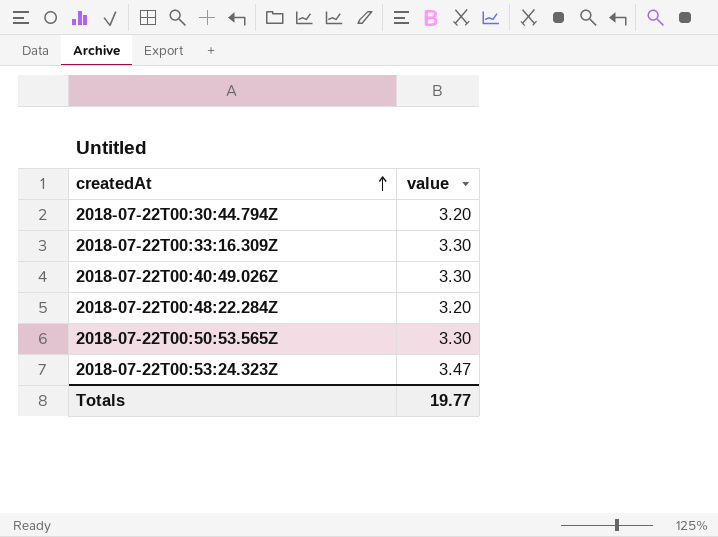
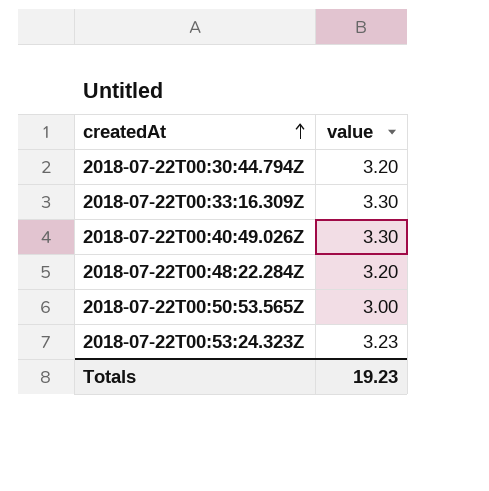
2018-07-22T00:50:53.565Z | value: 3.30 -> 3.00
2018-07-22T00:53:24.323Z | value: 3.47 -> 3.23
Totals | value: 19.77 -> 19.23

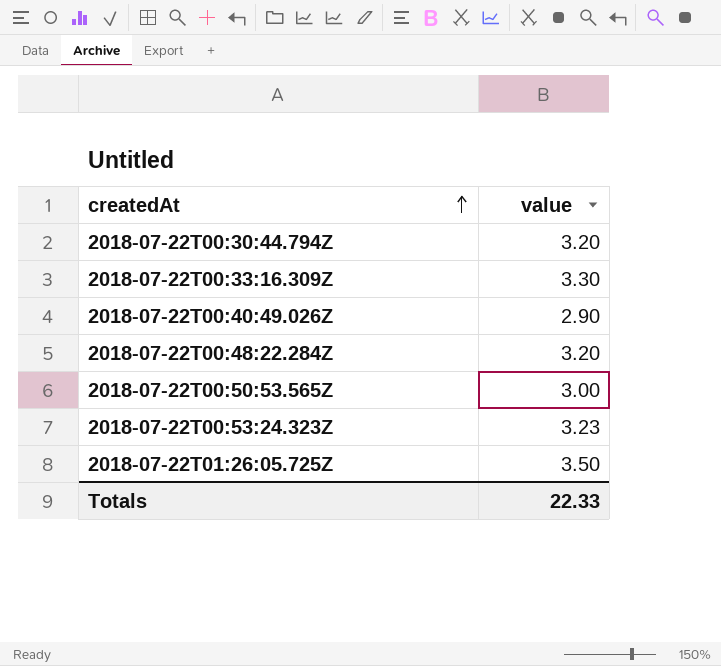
2018-07-22T00:40:49.026Z | value: 3.30 -> 2.90
row 2018-07-22T01:26:05.725Z: none -> 3.50
Totals | value: 19.23 -> 22.33

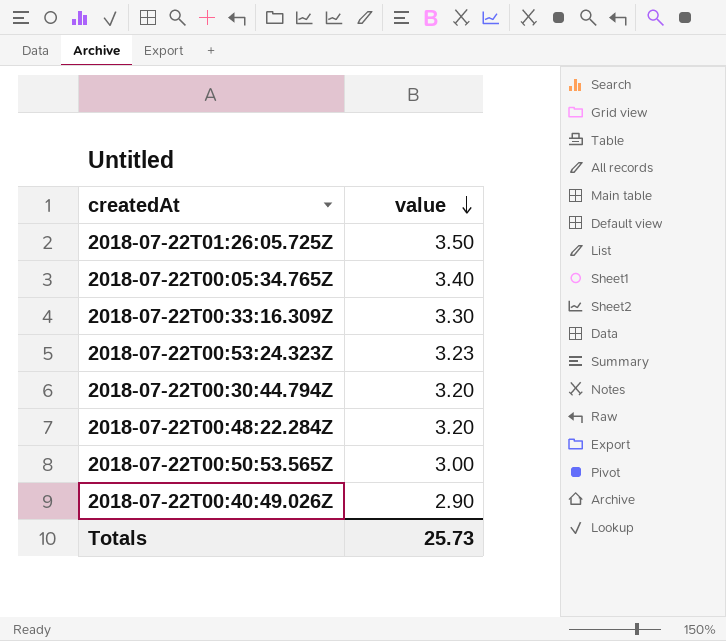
row order: createdAt ascending -> value descending
row 2018-07-22T00:05:34.765Z: none -> 3.40
Totals | value: 22.33 -> 25.73

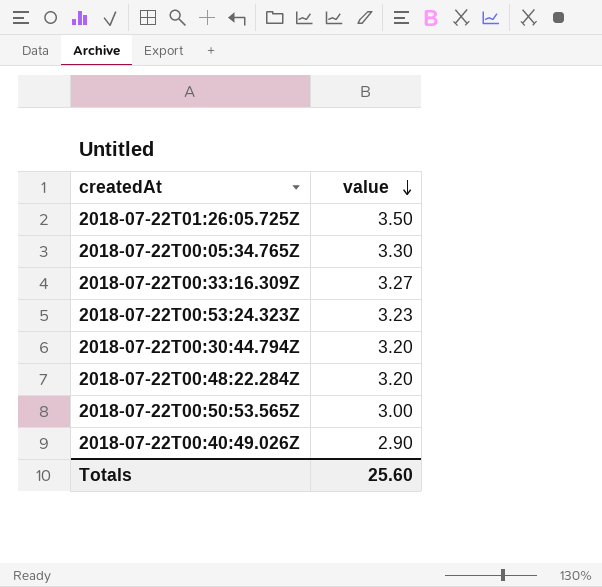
2018-07-22T00:05:34.765Z | value: 3.40 -> 3.30
2018-07-22T00:33:16.309Z | value: 3.30 -> 3.27
Totals | value: 25.73 -> 25.60

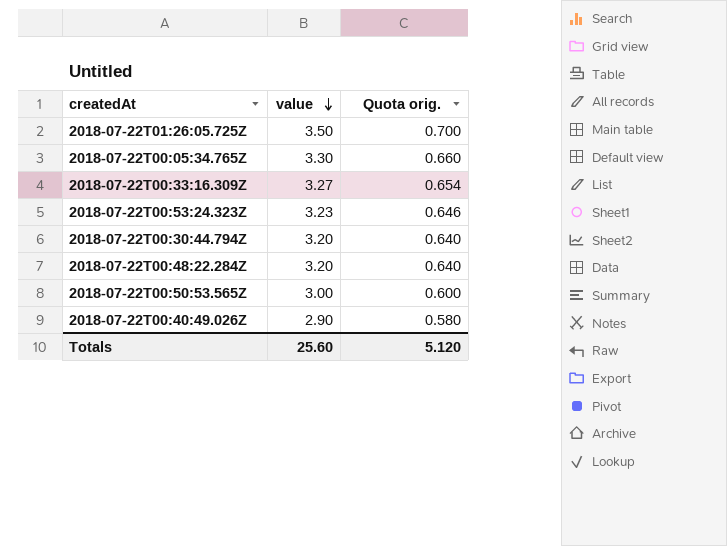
column Quota orig. | formula: none -> [value] * 0.2

